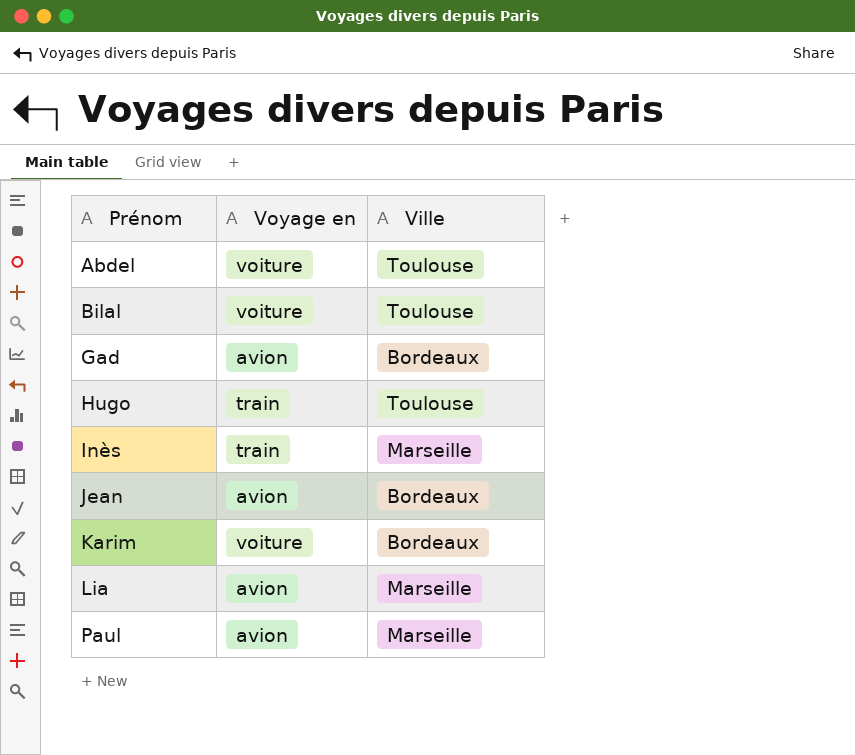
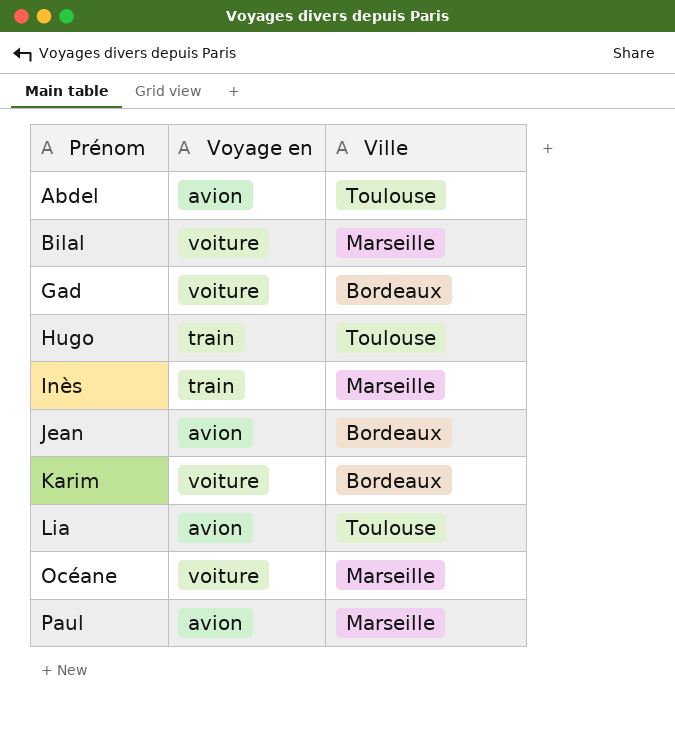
Abdel | Voyage en: voiture -> avion
Bilal | Ville: Toulouse -> Marseille
Gad | Voyage en: avion -> voiture
Lia | Ville: Marseille -> Toulouse
row Océane: none -> voiture | Marseille

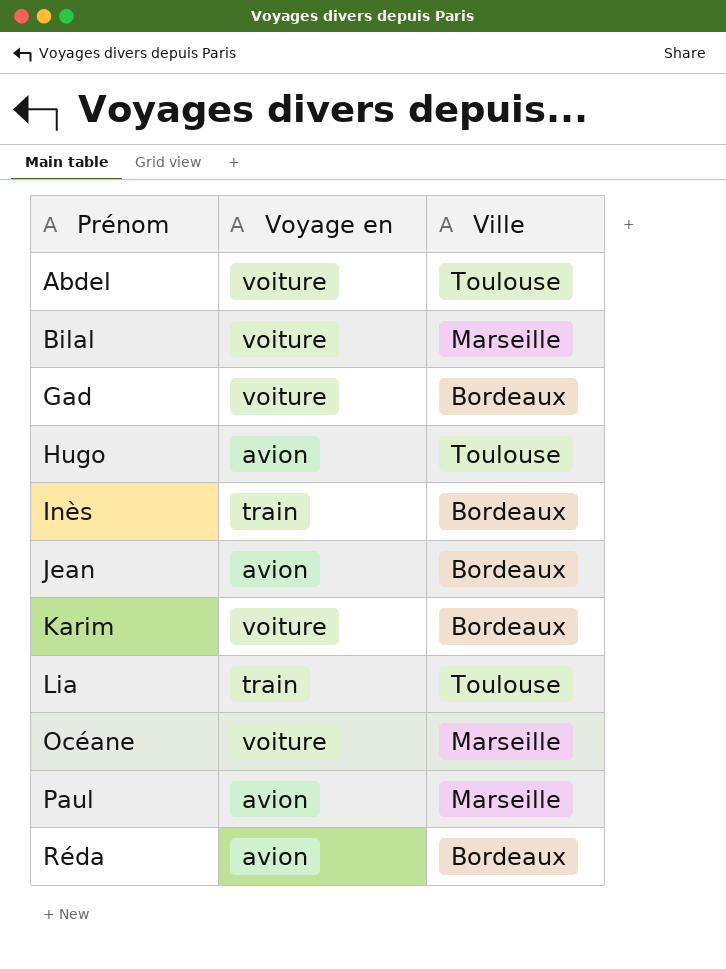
Abdel | Voyage en: avion -> voiture
Hugo | Voyage en: train -> avion
Inès | Ville: Marseille -> Bordeaux
Lia | Voyage en: avion -> train
row Réda: none -> avion | Bordeaux

